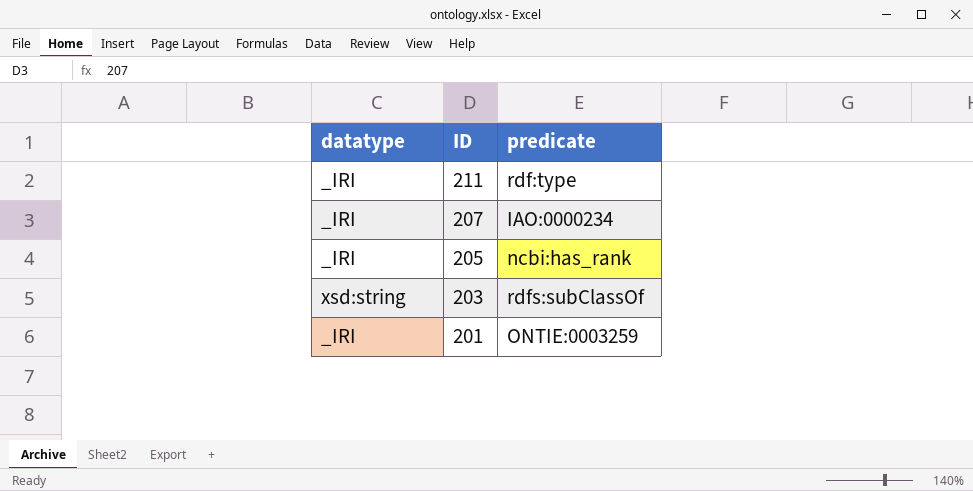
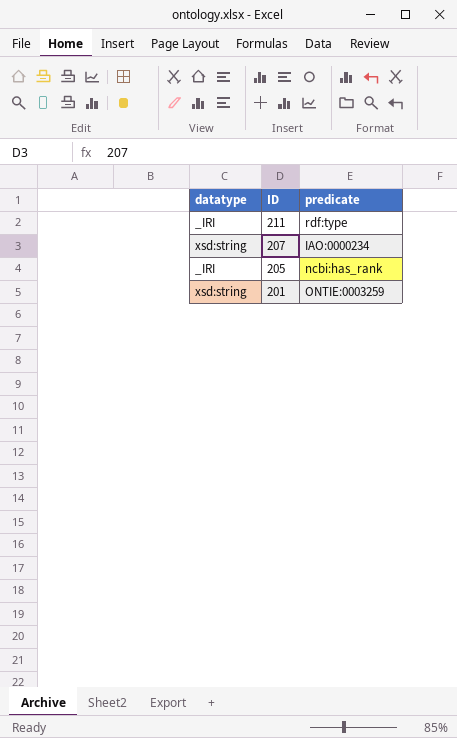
row 203: xsd:string | rdfs:subClassOf -> none
207 | datatype: _IRI -> xsd:string
201 | datatype: _IRI -> xsd:string

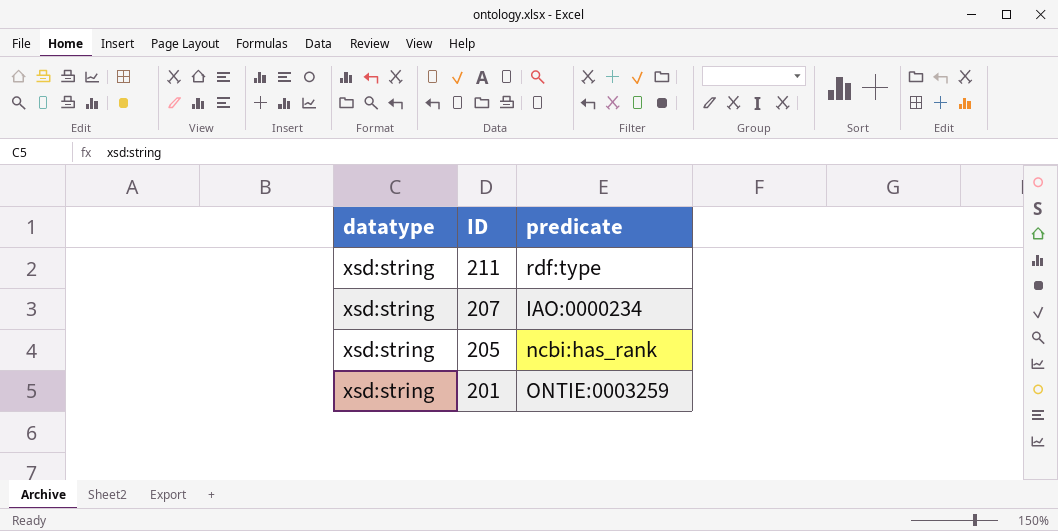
211 | datatype: _IRI -> xsd:string
205 | datatype: _IRI -> xsd:string

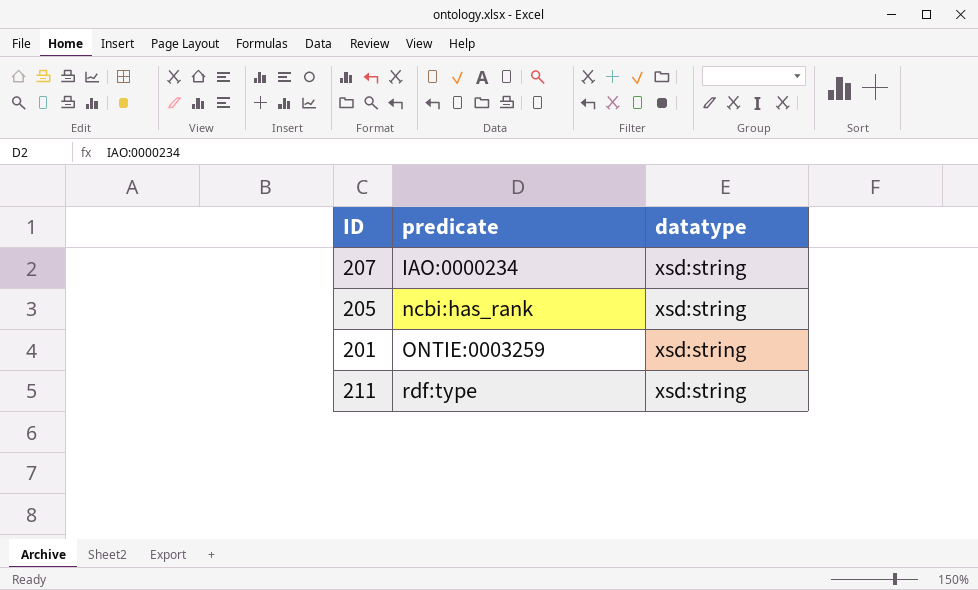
row order: ID descending -> predicate ascending
column datatype | position: 1 -> 3

